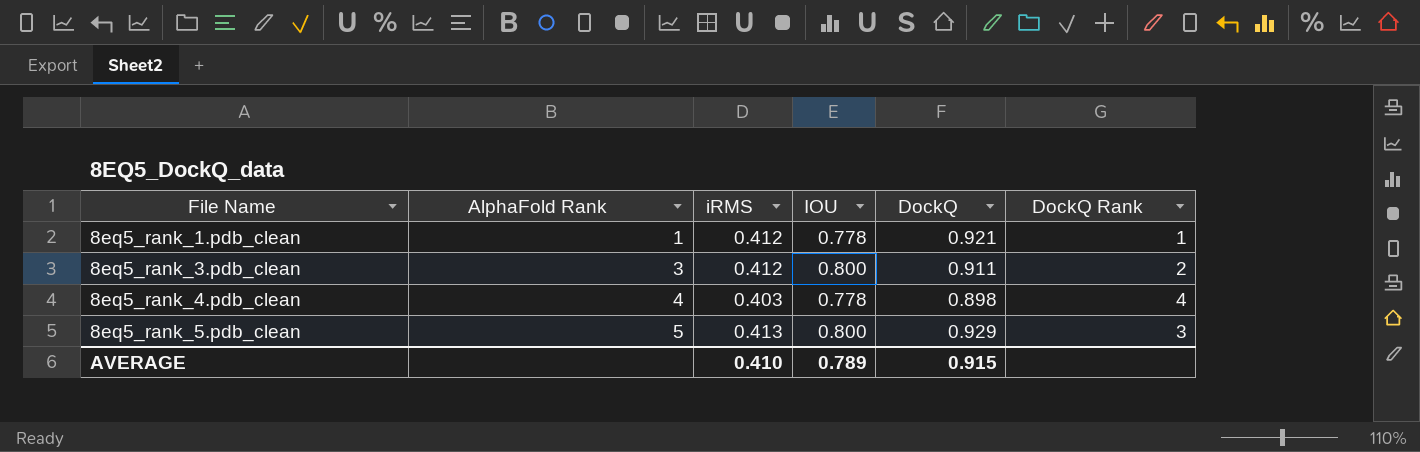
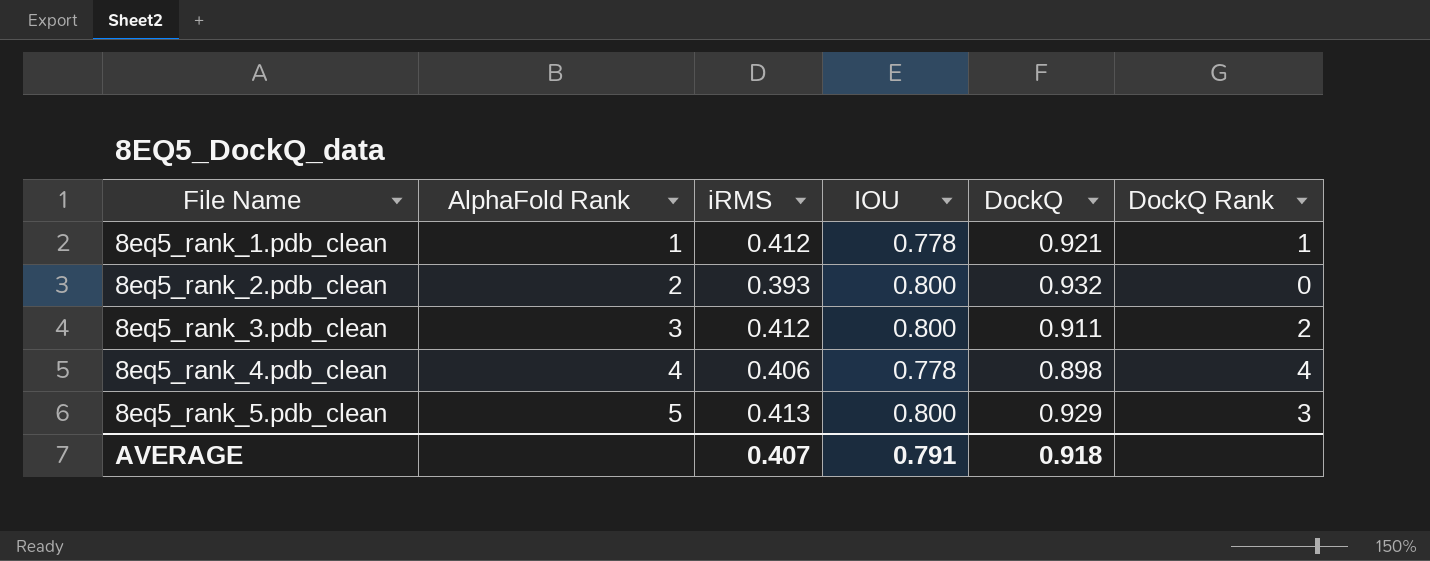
row 8eq5_rank_2.pdb_clean: none -> 2 | 0.393 | 0.800 | 0.932 | 0
8eq5_rank_4.pdb_clean | iRMS: 0.403 -> 0.406
AVERAGE | iRMS: 0.410 -> 0.407
AVERAGE | IOU: 0.789 -> 0.791
AVERAGE | DockQ: 0.915 -> 0.918

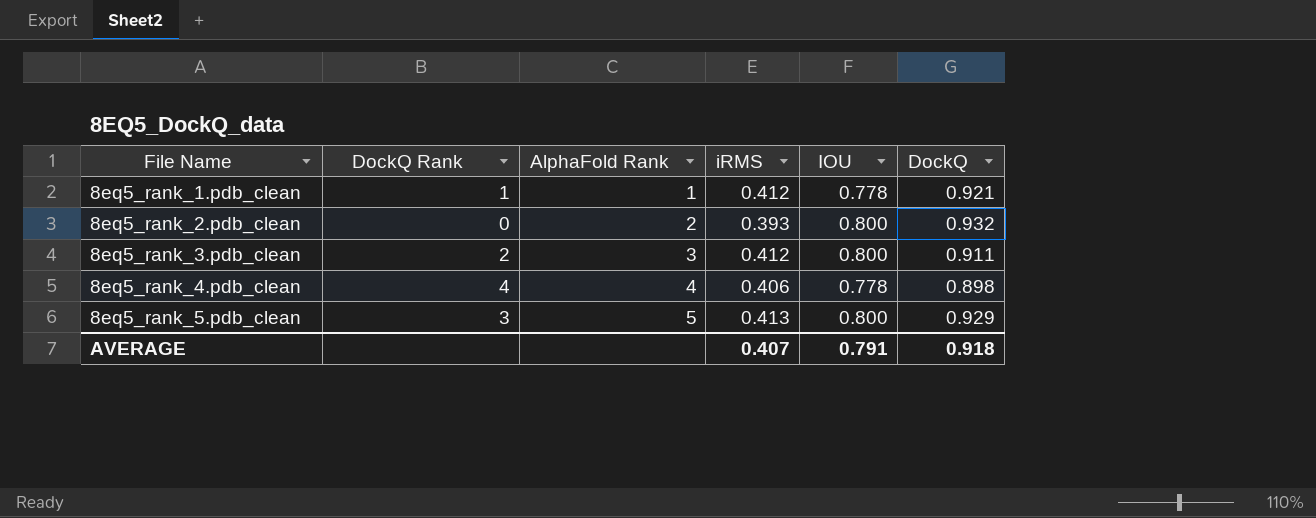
column DockQ Rank | position: 6 -> 2

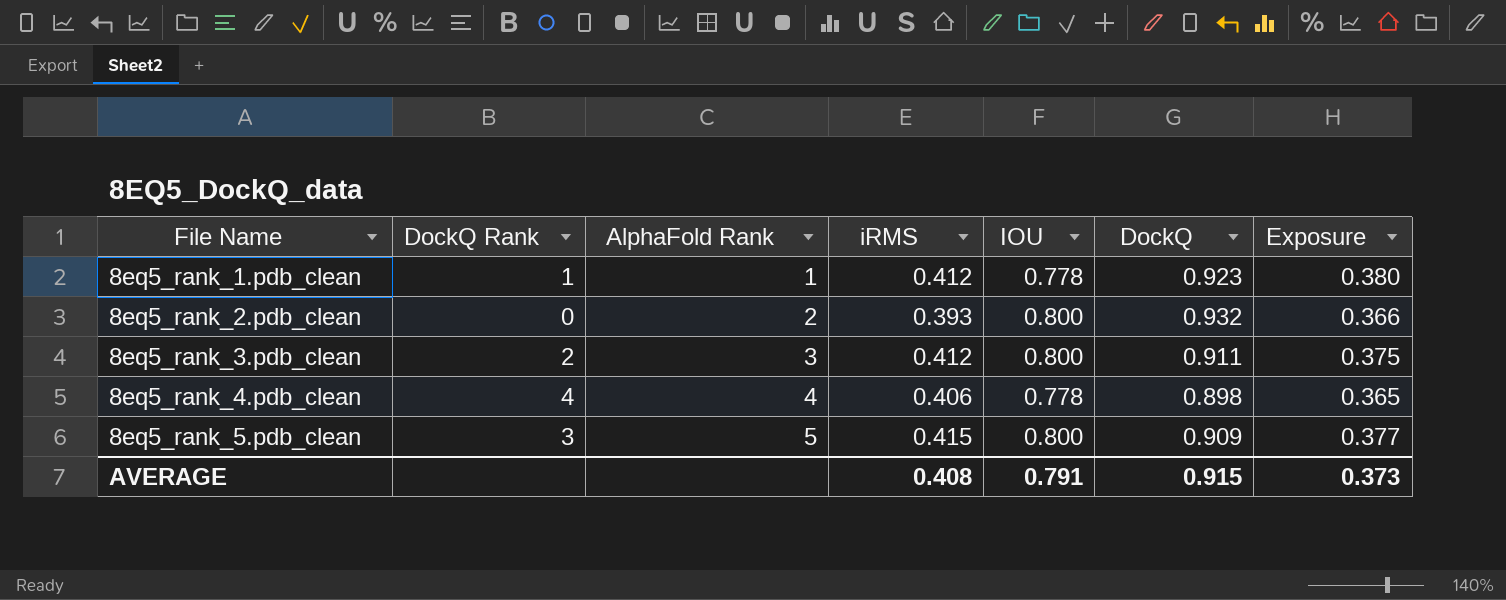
column Exposure | formula: none -> [iRMS] * [DockQ]
8eq5_rank_1.pdb_clean | DockQ: 0.921 -> 0.923
8eq5_rank_5.pdb_clean | iRMS: 0.413 -> 0.415
8eq5_rank_5.pdb_clean | DockQ: 0.929 -> 0.909
AVERAGE | iRMS: 0.407 -> 0.408
AVERAGE | DockQ: 0.918 -> 0.915

